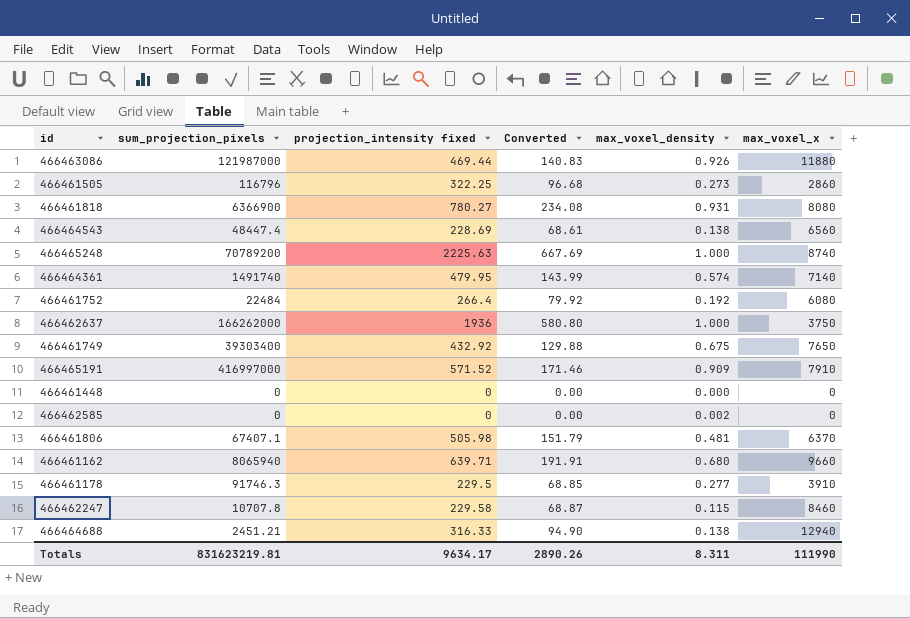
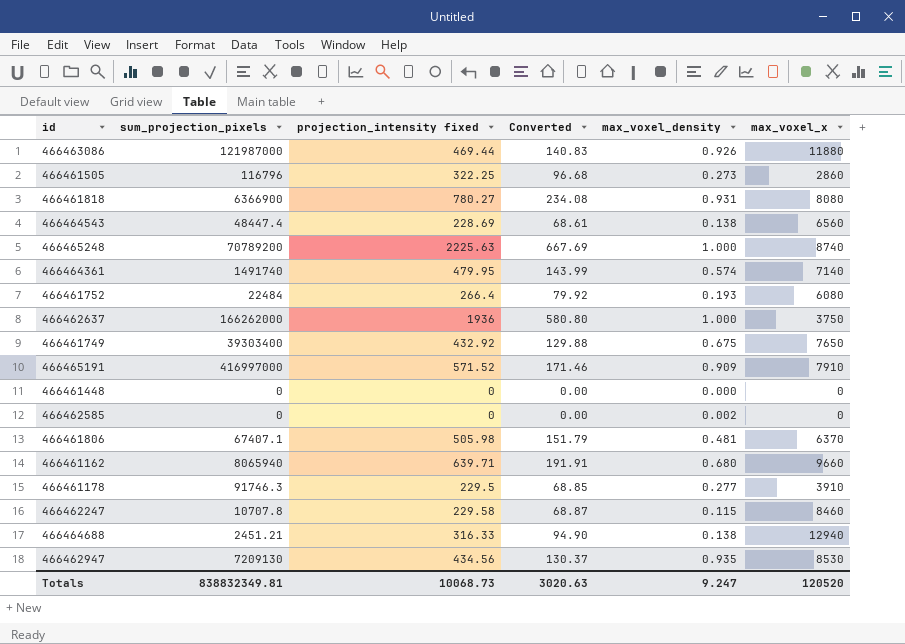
466461752 | max_voxel_density: 0.192 -> 0.193
row 466462947: none -> 7209130 | 434.56 | 130.37 | 0.935 | 8530
Totals | sum_projection_pixels: 831623219.81 -> 838832349.81
Totals | projection_intensity fixed: 9634.17 -> 10068.73
Totals | Converted: 2890.26 -> 3020.63
Totals | max_voxel_density: 8.311 -> 9.247
Totals | max_voxel_x: 111990 -> 120520

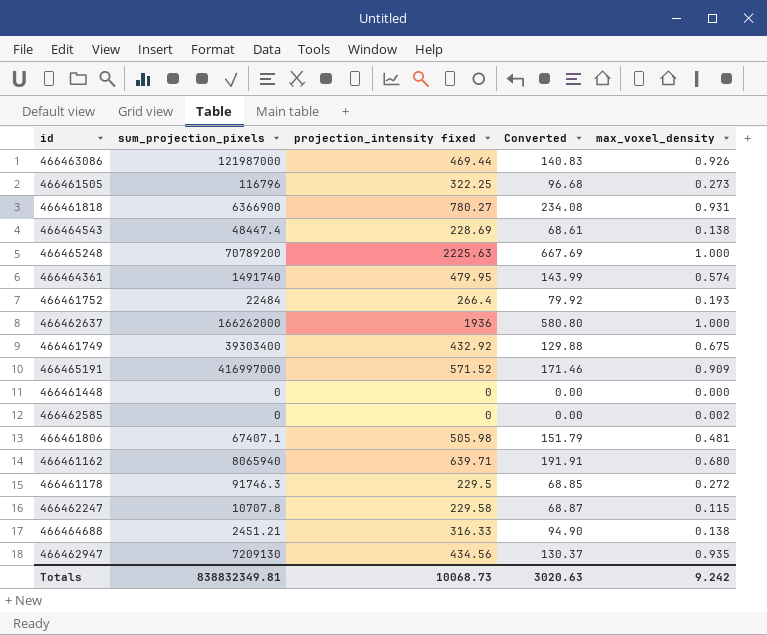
column max_voxel_x | position: 6 -> none
466461178 | max_voxel_density: 0.277 -> 0.272
Totals | max_voxel_density: 9.247 -> 9.242

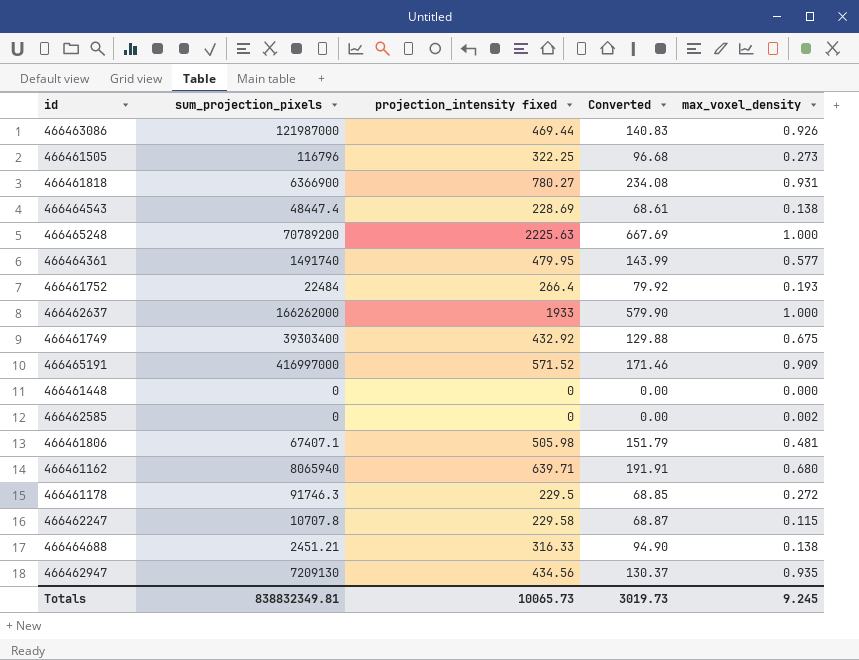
466464361 | max_voxel_density: 0.574 -> 0.577
466462637 | projection_intensity fixed: 1936 -> 1933
466462637 | Converted: 580.80 -> 579.90
Totals | projection_intensity fixed: 10068.73 -> 10065.73
Totals | Converted: 3020.63 -> 3019.73
Totals | max_voxel_density: 9.242 -> 9.245

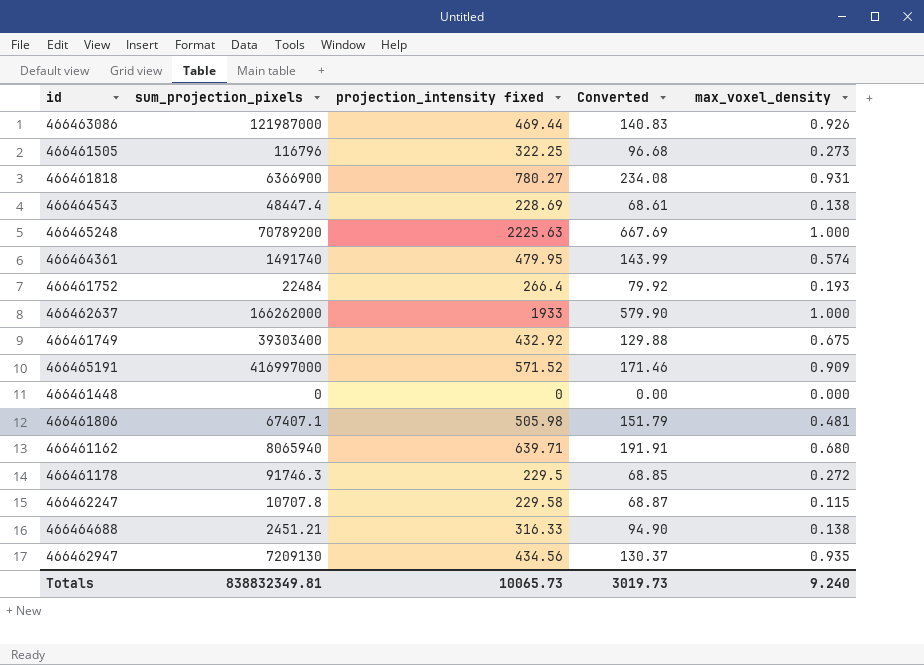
row 466462585: 0 | 0 | 0.00 | 0.002 -> none
466464361 | max_voxel_density: 0.577 -> 0.574
Totals | max_voxel_density: 9.245 -> 9.240

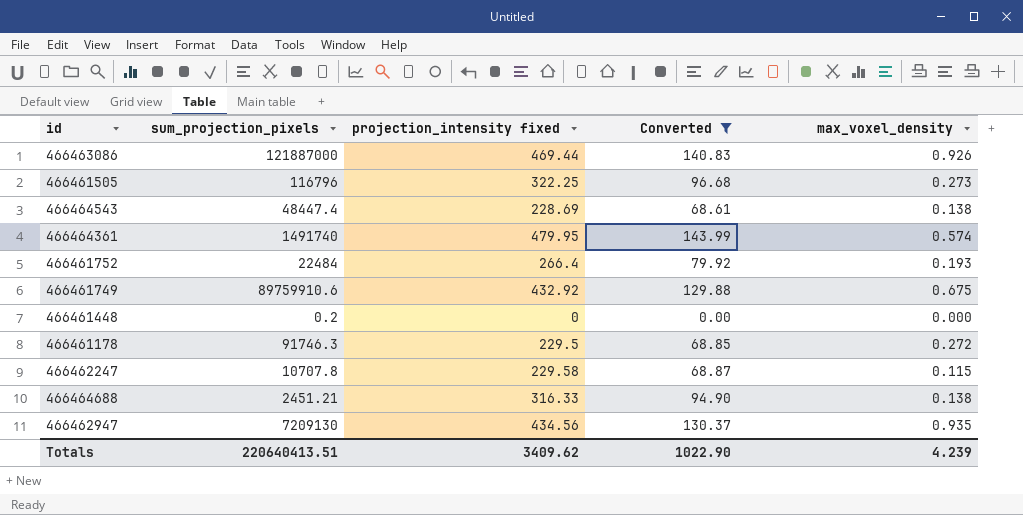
filter: none -> Converted <= 143.99
466463086 | sum_projection_pixels: 121987000 -> 121887000
466461749 | sum_projection_pixels: 39303400 -> 89759910.6
466461448 | sum_projection_pixels: 0 -> 0.2
Totals | sum_projection_pixels: 838832349.81 -> 220640413.51
Totals | projection_intensity fixed: 10065.73 -> 3409.62
Totals | Converted: 3019.73 -> 1022.90
Totals | max_voxel_density: 9.240 -> 4.239

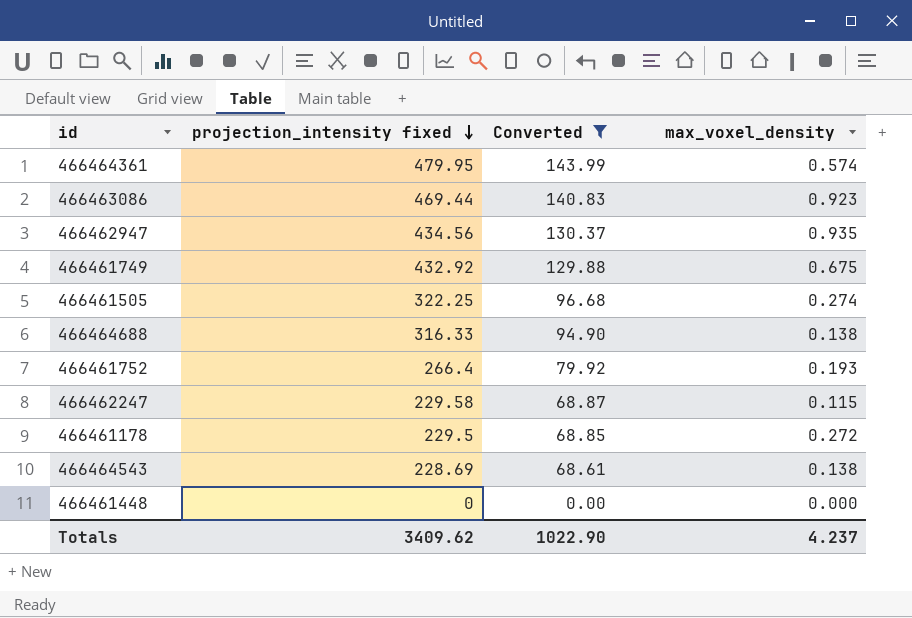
row order: none -> projection_intensity fixed descending
column sum_projection_pixels | position: 2 -> none
466463086 | max_voxel_density: 0.926 -> 0.923
466461505 | max_voxel_density: 0.273 -> 0.274
Totals | max_voxel_density: 4.239 -> 4.237

